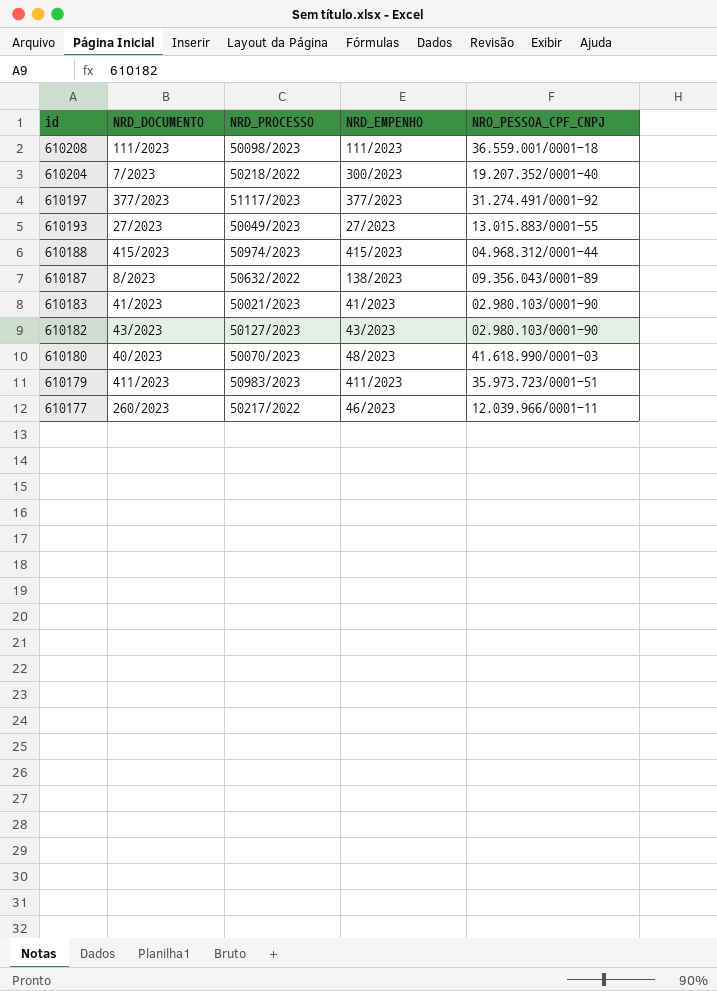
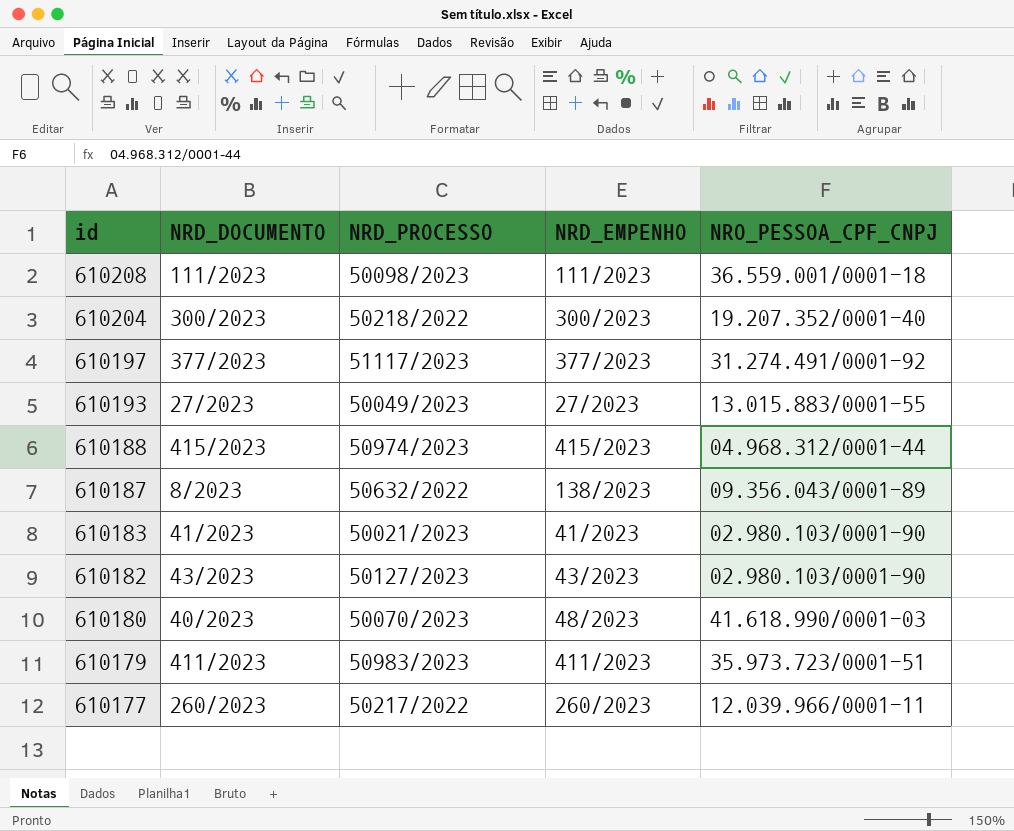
610204 | NRD_DOCUMENTO: 7/2023 -> 300/2023
610177 | NRD_EMPENHO: 46/2023 -> 260/2023

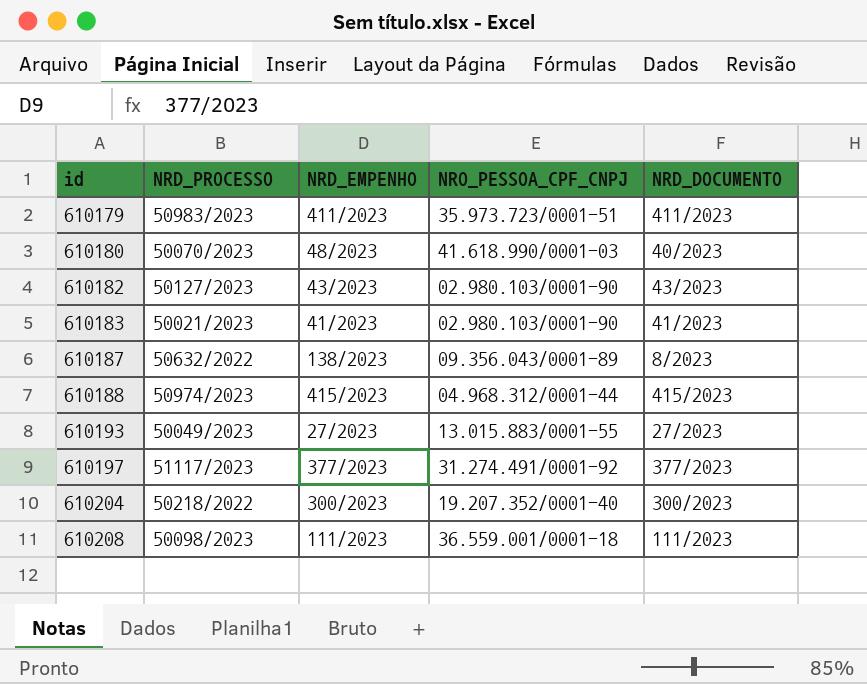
row order: id descending -> id ascending
column NRD_DOCUMENTO | position: 2 -> 5
row 610177: 260/2023 | 50217/2022 | 260/2023 | 12.039.966/0001-11 -> none

